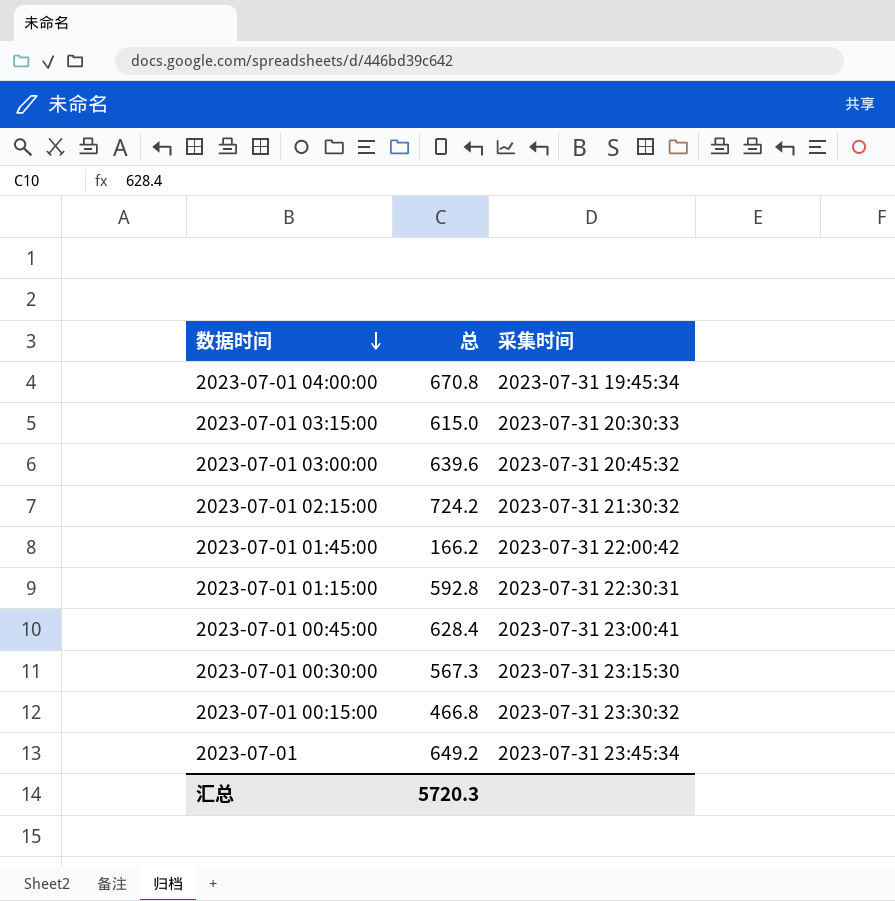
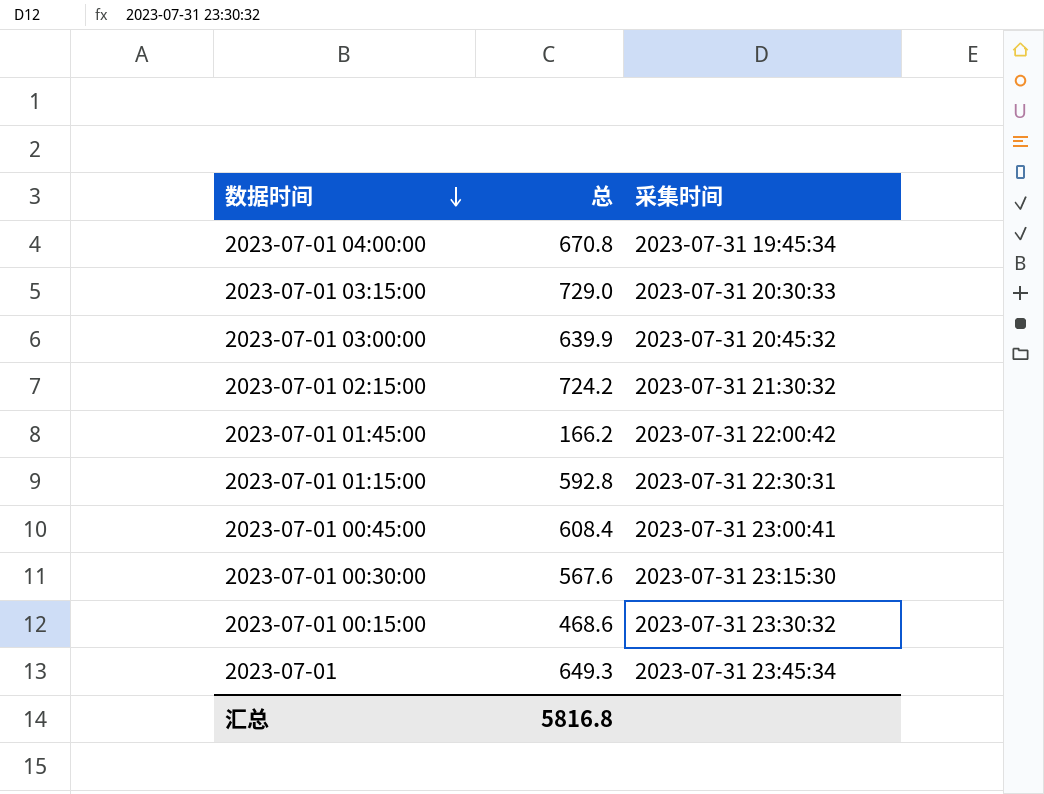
2023-07-01 03:15:00 | 总: 615.0 -> 729.0
2023-07-01 03:00:00 | 总: 639.6 -> 639.9
2023-07-01 00:45:00 | 总: 628.4 -> 608.4
2023-07-01 00:30:00 | 总: 567.3 -> 567.6
2023-07-01 00:15:00 | 总: 466.8 -> 468.6
2023-07-01 | 总: 649.2 -> 649.3
汇总 | 总: 5720.3 -> 5816.8

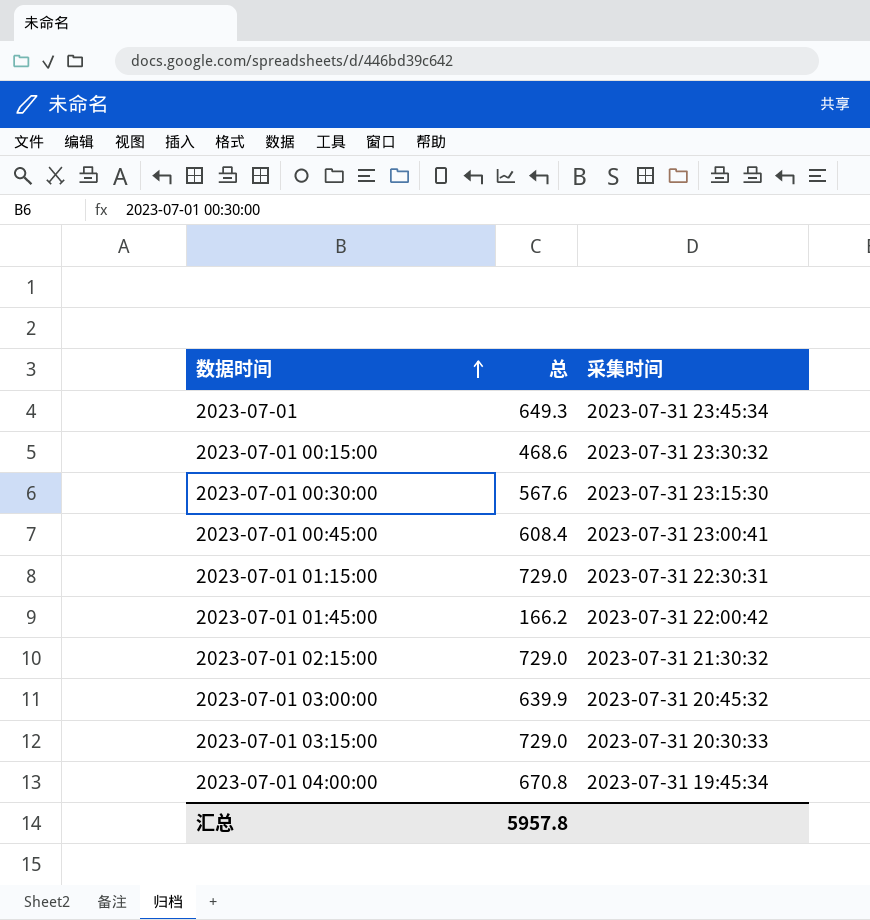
row order: 数据时间 descending -> 数据时间 ascending
2023-07-01 01:15:00 | 总: 592.8 -> 729.0
2023-07-01 02:15:00 | 总: 724.2 -> 729.0
汇总 | 总: 5816.8 -> 5957.8

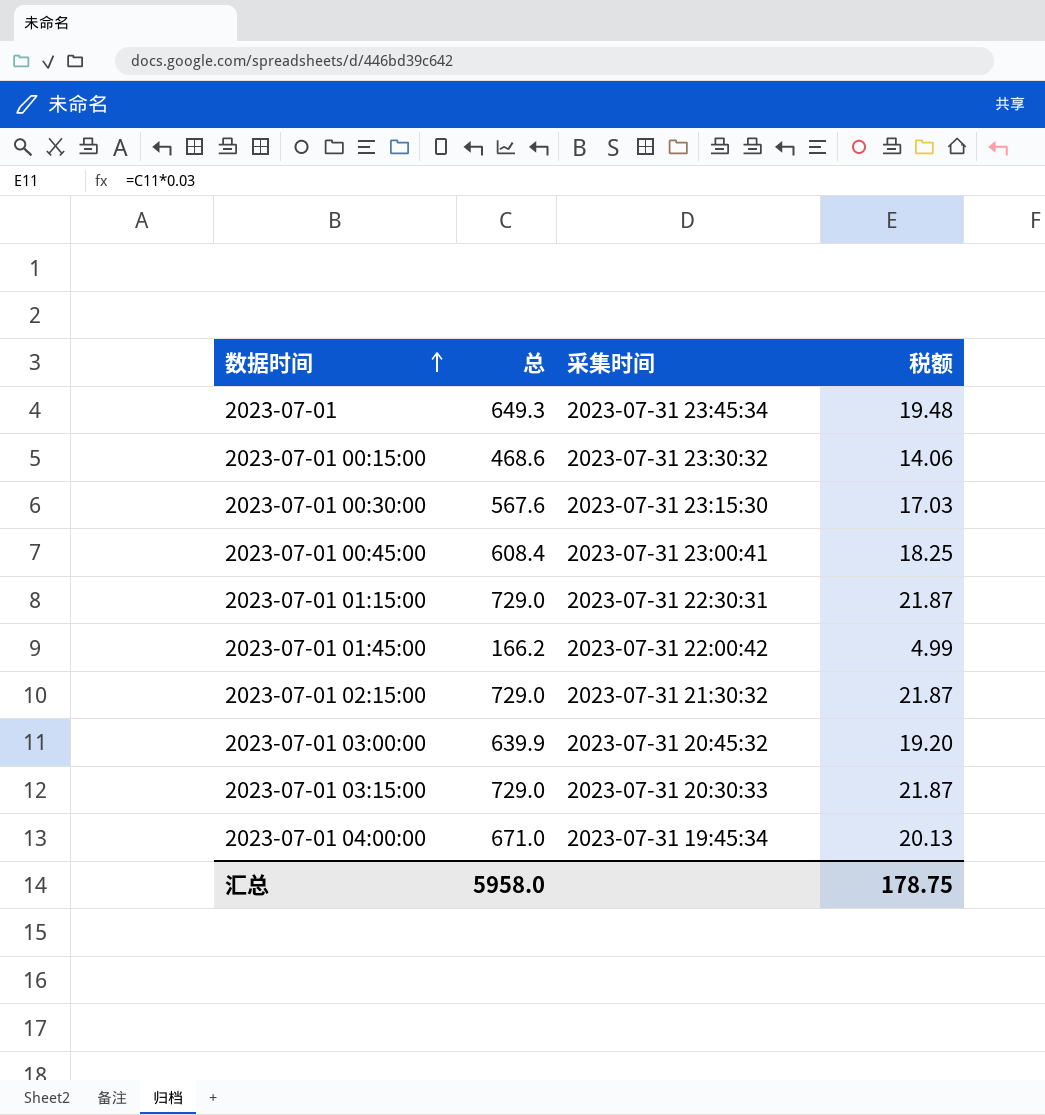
column 税额 | formula: none -> [总] * 0.03
2023-07-01 04:00:00 | 总: 670.8 -> 671.0
汇总 | 总: 5957.8 -> 5958.0

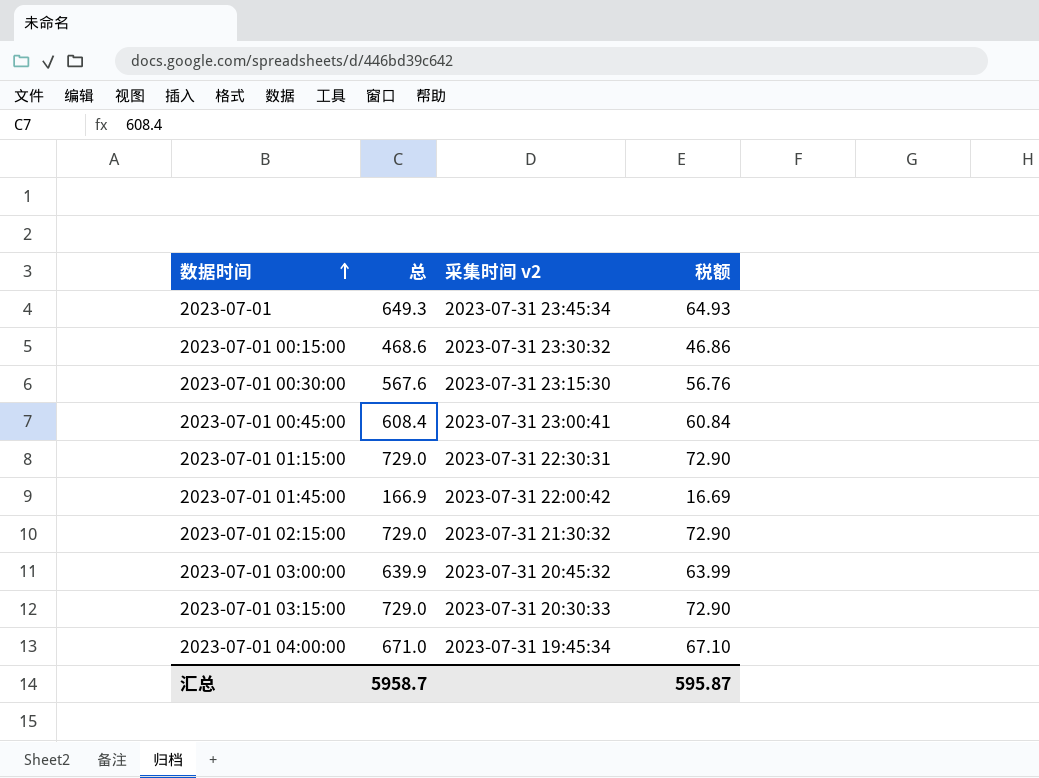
column name: 采集时间 -> 采集时间 v2
column 税额 | formula: [总] * 0.03 -> [总] * 0.1
2023-07-01 01:45:00 | 总: 166.2 -> 166.9
汇总 | 总: 5958.0 -> 5958.7
汇总 | 税额: 178.75 -> 595.87

